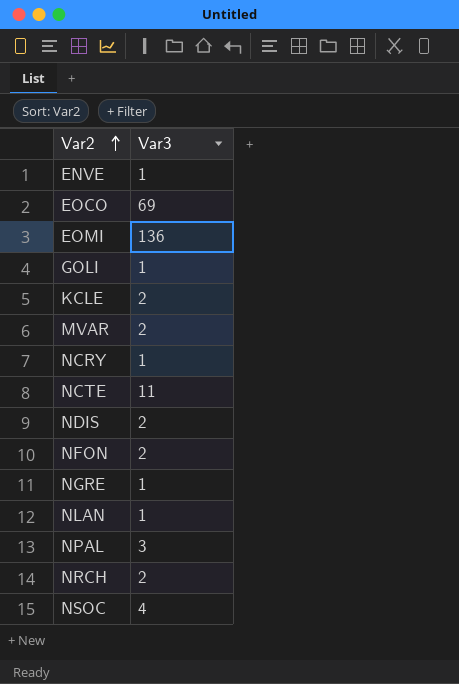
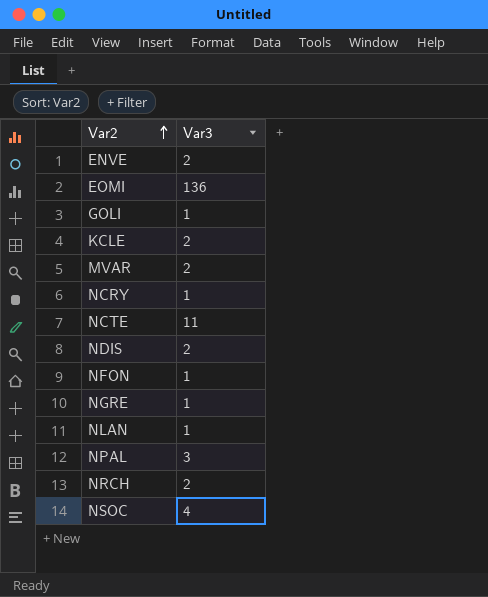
row EOCO: 69 -> none
ENVE | Var3: 1 -> 2
NFON | Var3: 2 -> 1

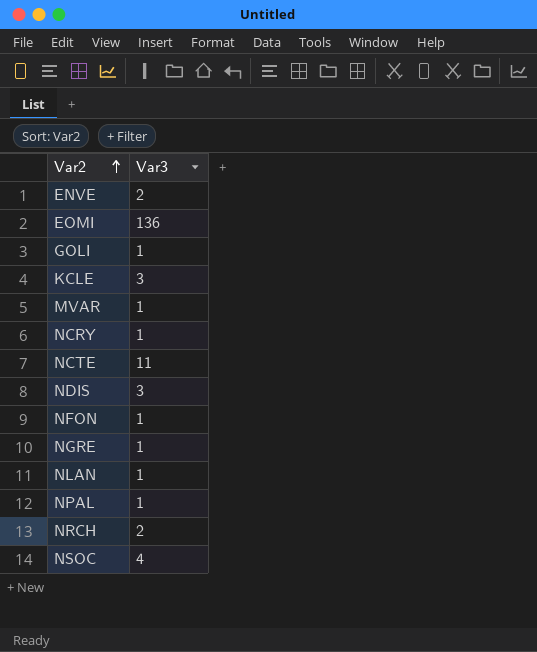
KCLE | Var3: 2 -> 3
MVAR | Var3: 2 -> 1
NDIS | Var3: 2 -> 3
NPAL | Var3: 3 -> 1

